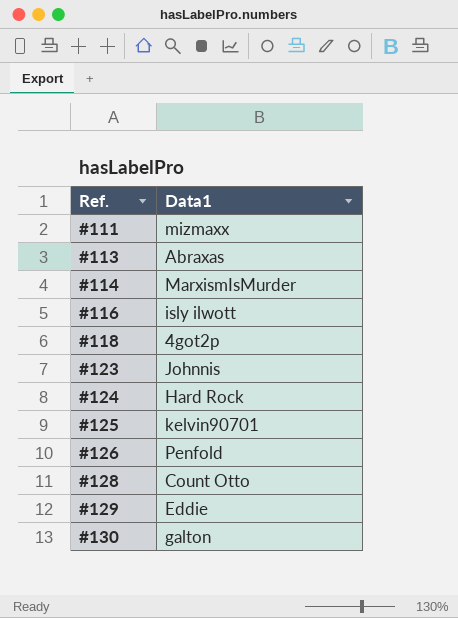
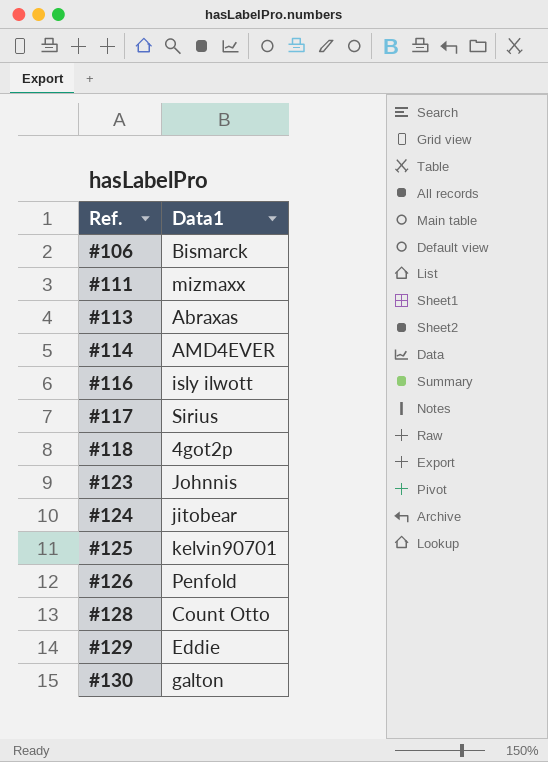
row #106: none -> Bismarck
#114 | Data1: MarxismIsMurder -> AMD4EVER
row #117: none -> Sirius
#124 | Data1: Hard Rock -> jitobear

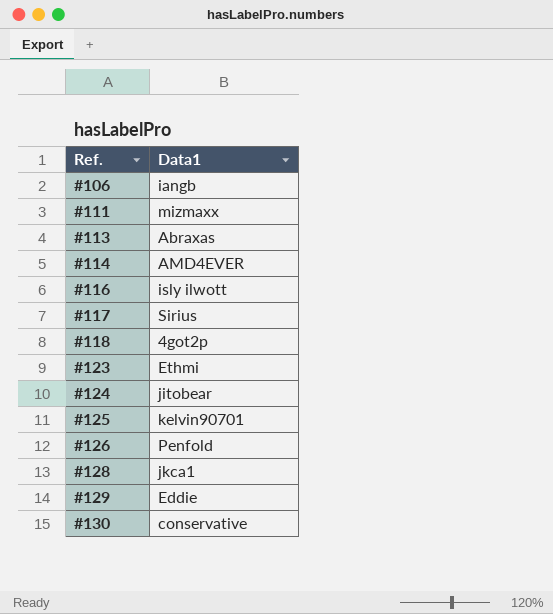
#106 | Data1: Bismarck -> iangb
#123 | Data1: Johnnis -> Ethmi
#128 | Data1: Count Otto -> jkca1
#130 | Data1: galton -> conservative

